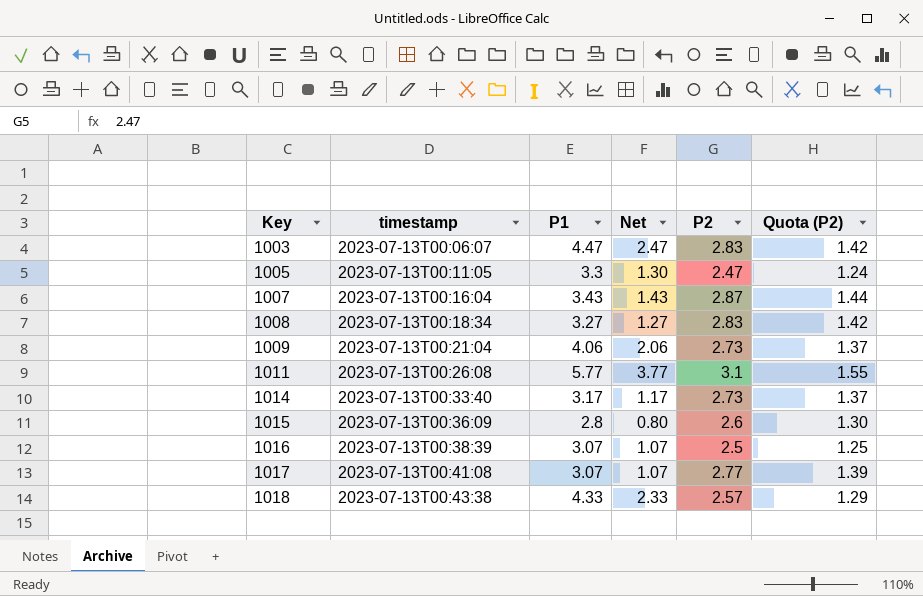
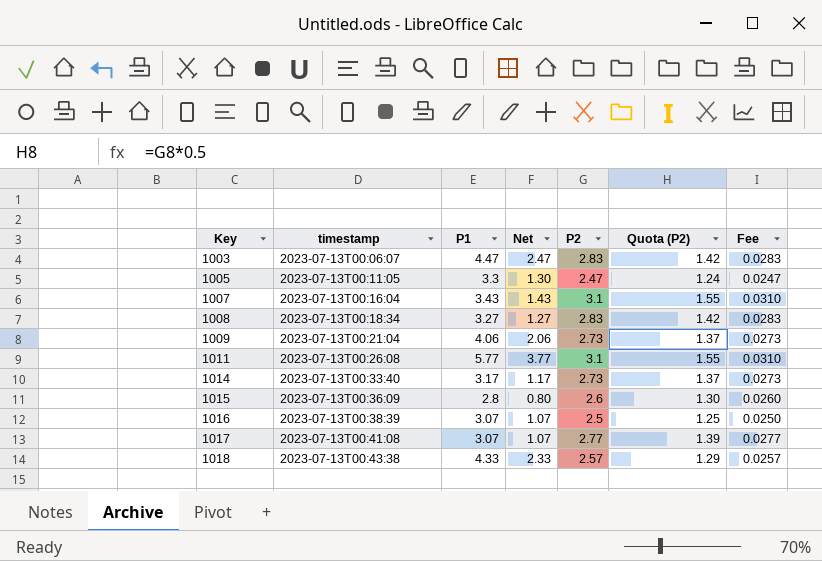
column Fee | formula: none -> [P2] * 0.01
1007 | P2: 2.87 -> 3.1
1007 | Quota (P2): 1.44 -> 1.55

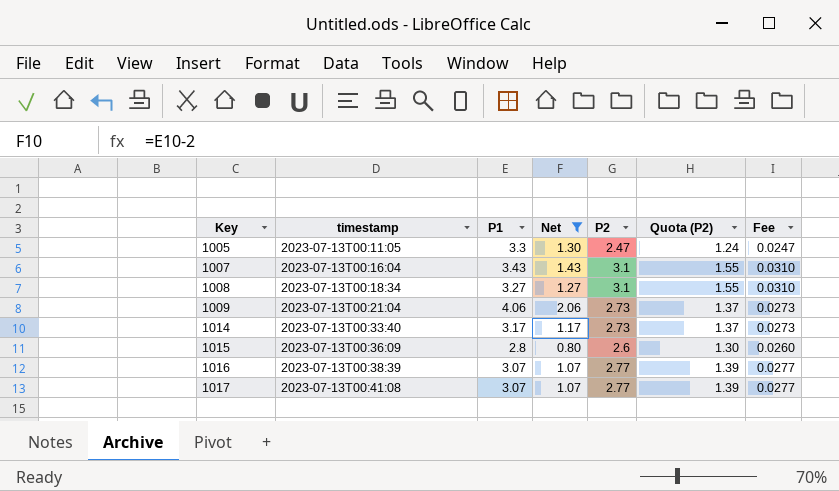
filter: none -> Net <= 2.06
1008 | P2: 2.83 -> 3.1
1008 | Quota (P2): 1.42 -> 1.55
1008 | Fee: 0.0283 -> 0.0310
1016 | P2: 2.5 -> 2.77
1016 | Quota (P2): 1.25 -> 1.39
1016 | Fee: 0.0250 -> 0.0277

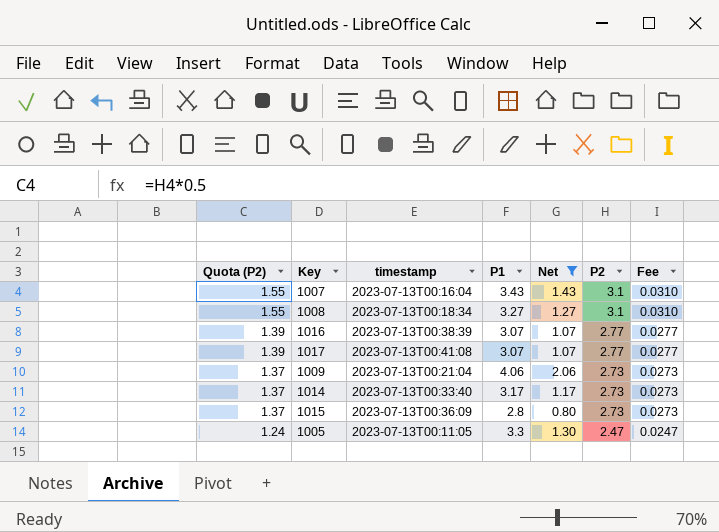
row order: Key ascending -> Quota (P2) descending
column Quota (P2) | position: 6 -> 1
1015 | Quota (P2): 1.30 -> 1.37
1015 | P2: 2.6 -> 2.73
1015 | Fee: 0.0260 -> 0.0273

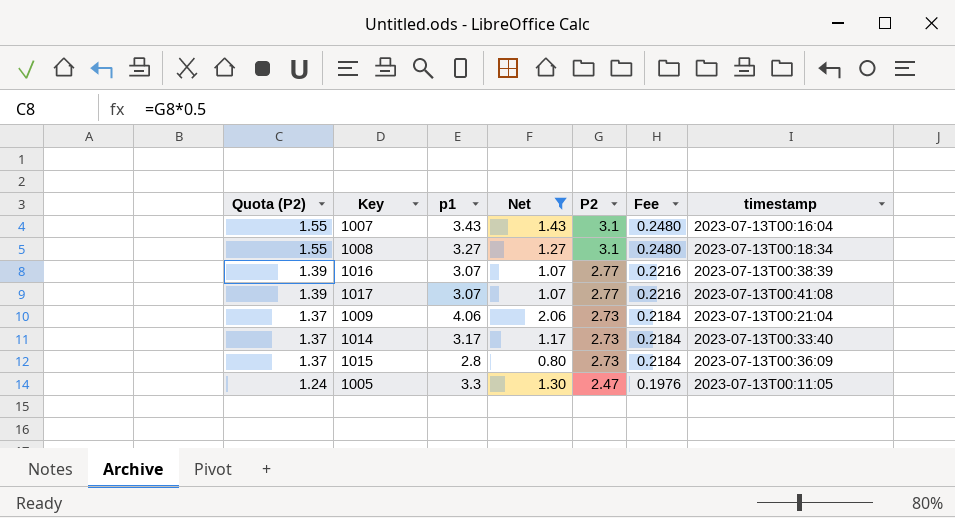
column name: P1 -> p1
column Fee | formula: [P2] * 0.01 -> [P2] * 0.08
column timestamp | position: 3 -> 7

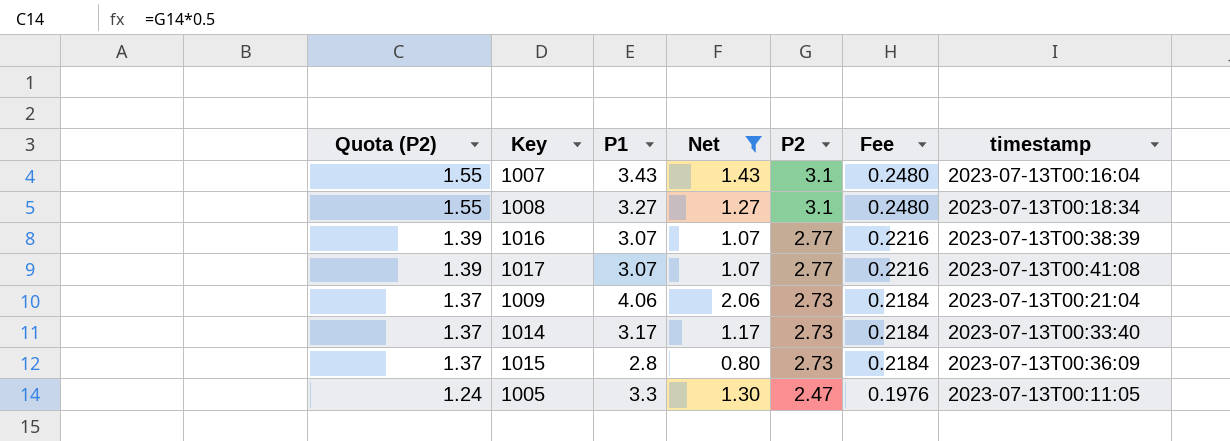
column name: p1 -> P1

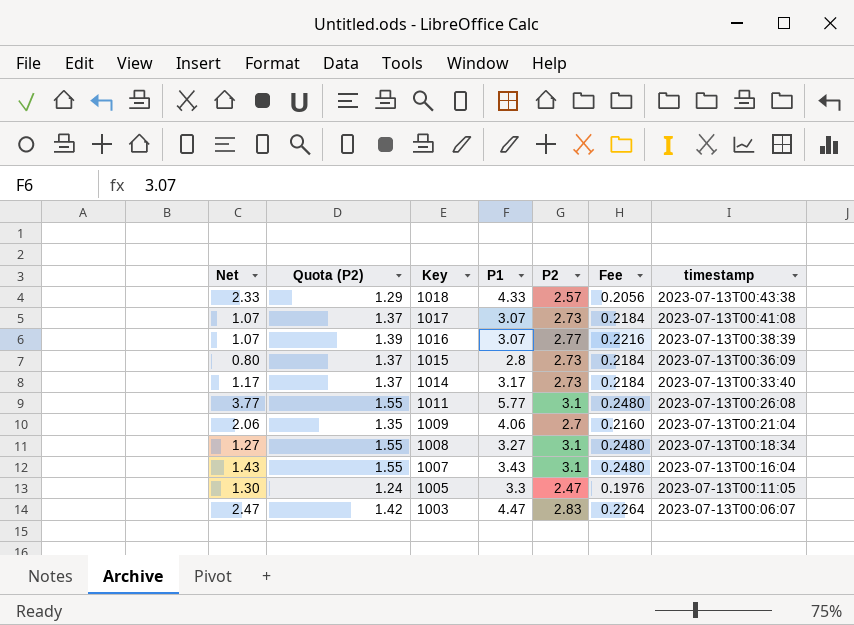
filter: Net <= 2.06 -> none
row order: Quota (P2) descending -> Key descending
column Net | position: 4 -> 1
1017 | Quota (P2): 1.39 -> 1.37
1017 | P2: 2.77 -> 2.73
1017 | Fee: 0.2216 -> 0.2184
1009 | Quota (P2): 1.37 -> 1.35
1009 | P2: 2.73 -> 2.7
1009 | Fee: 0.2184 -> 0.2160

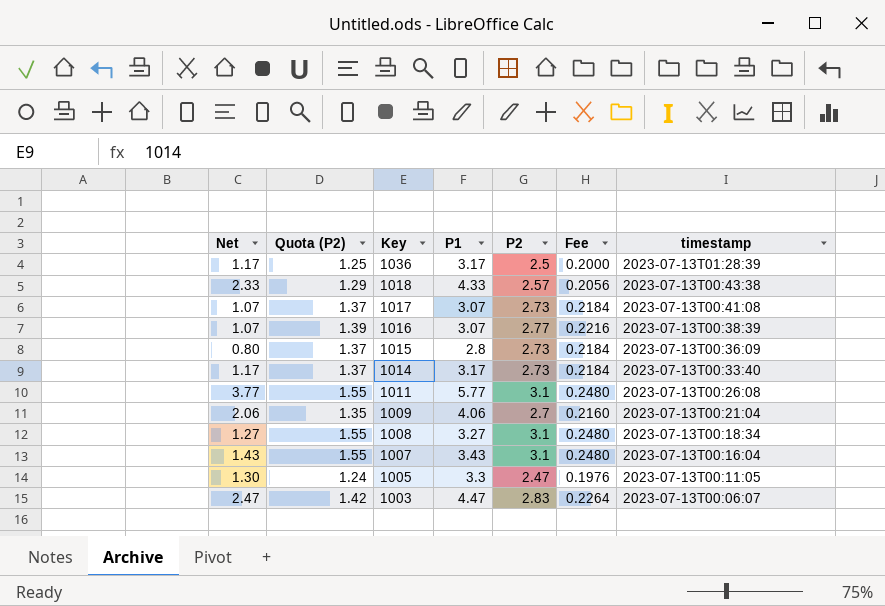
row 1036: none -> 1.17 | 1.25 | 3.17 | 2.5 | 0.2000 | 2023-07-13T01:28:39

